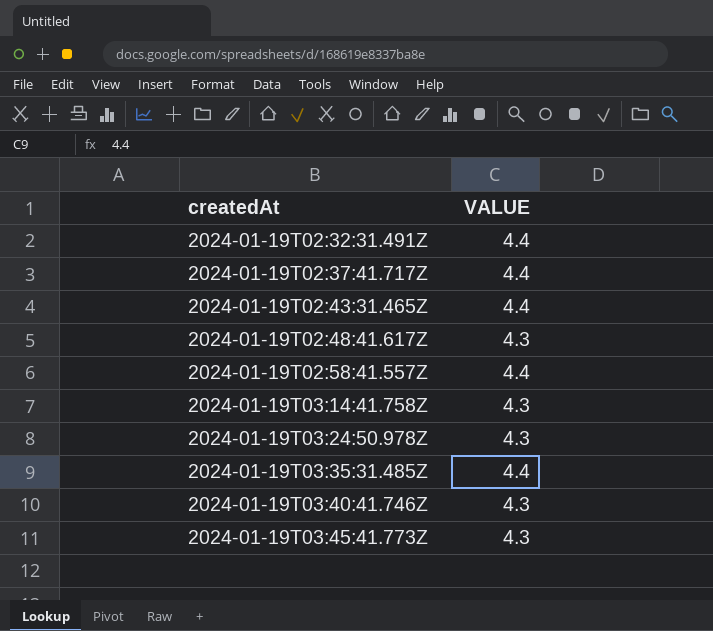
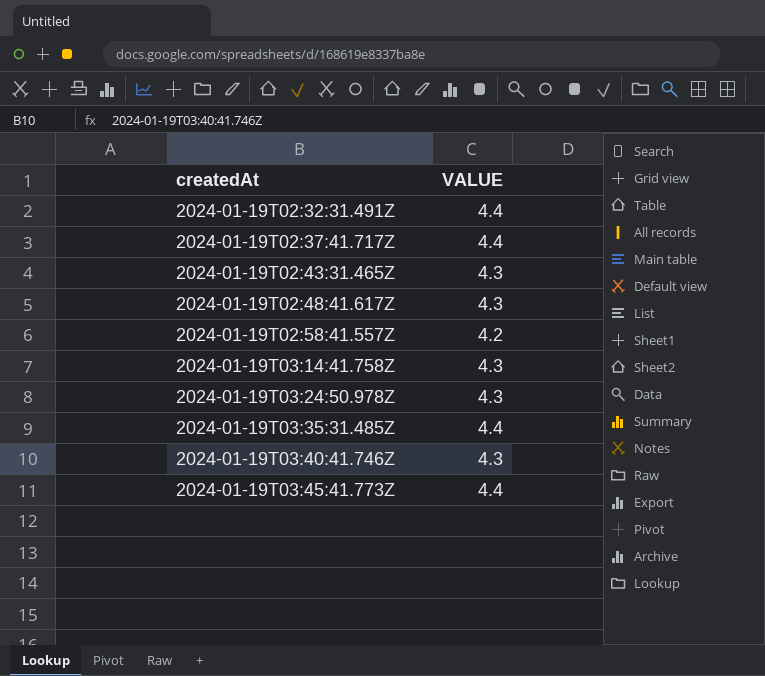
2024-01-19T02:43:31.465Z | VALUE: 4.4 -> 4.3
2024-01-19T02:58:41.557Z | VALUE: 4.4 -> 4.2
2024-01-19T03:45:41.773Z | VALUE: 4.3 -> 4.4

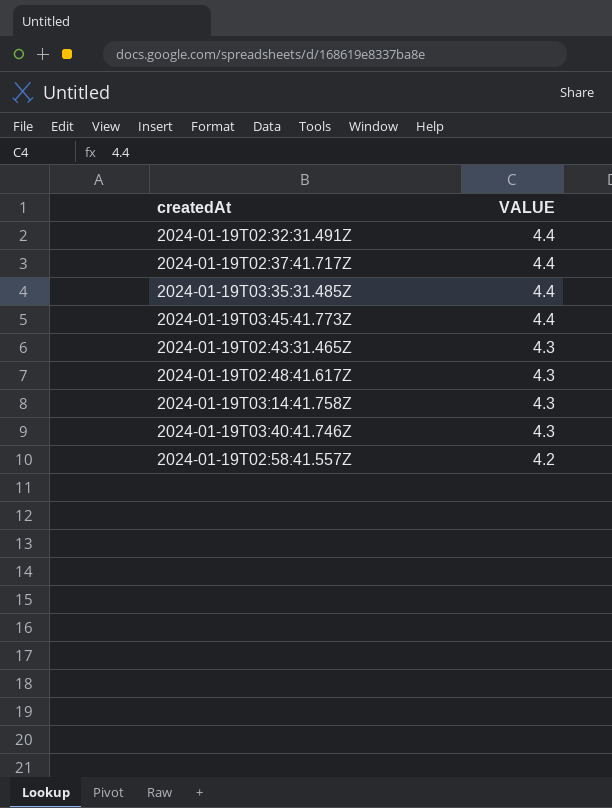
row order: createdAt ascending -> VALUE descending
row 2024-01-19T03:24:50.978Z: 4.3 -> none

